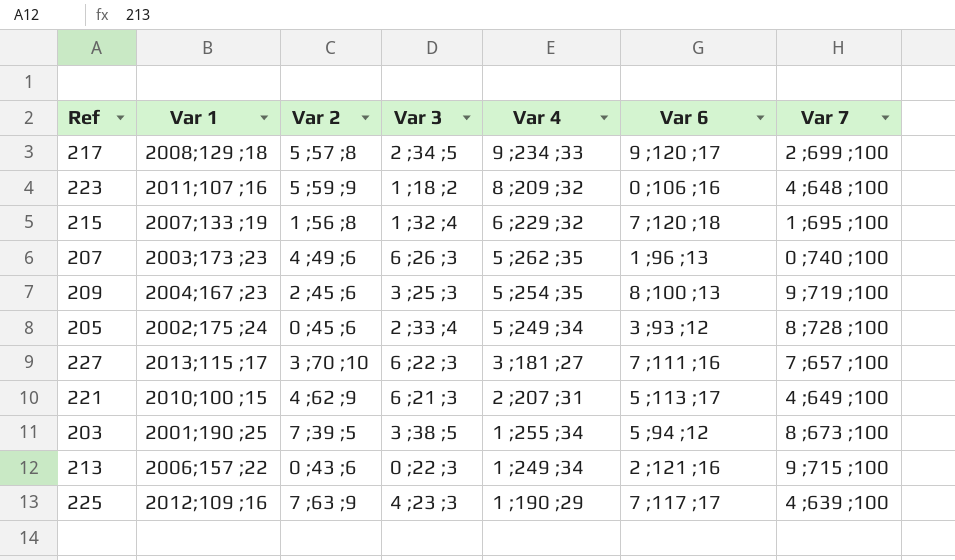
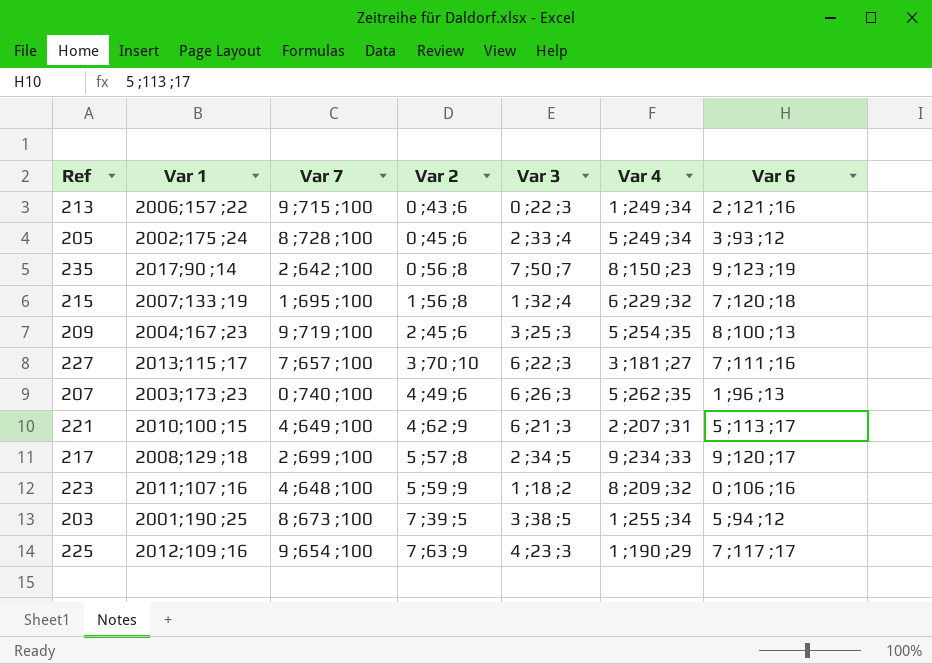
row order: Var 4 descending -> Var 2 ascending
column Var 7 | position: 7 -> 3
row 235: none -> 2017;90 ;14 | 2 ;642 ;100 | 0 ;56 ;8 | 7 ;50 ;7 | 8 ;150 ;23 | 9 ;123 ;19
225 | Var 7: 4 ;639 ;100 -> 9 ;654 ;100

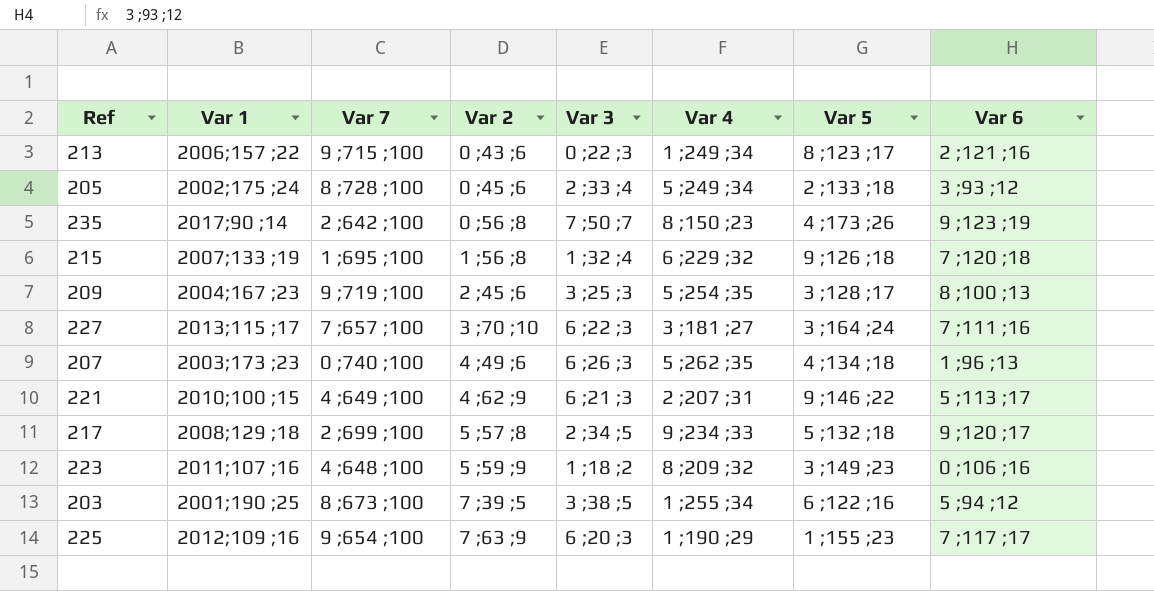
column Var 5 | position: none -> 7
225 | Var 3: 4 ;23 ;3 -> 6 ;20 ;3

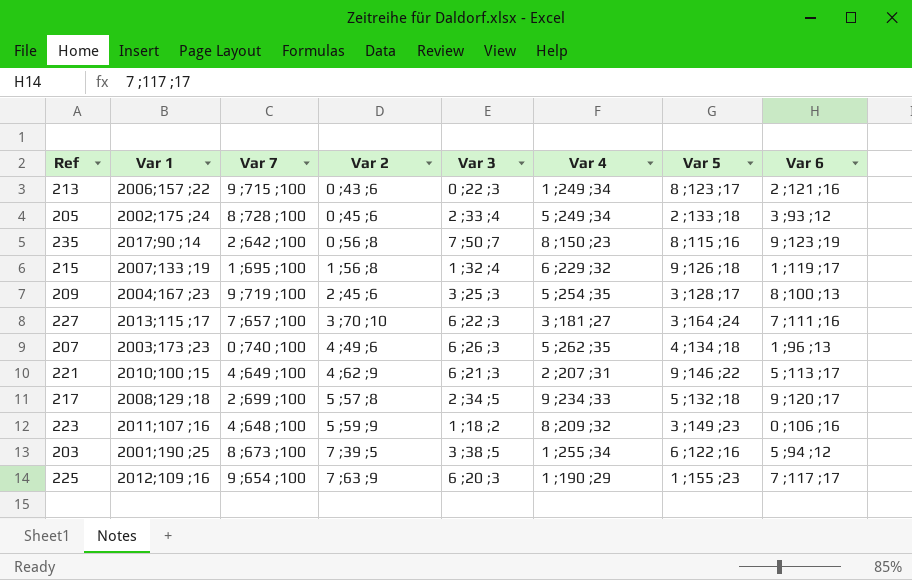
235 | Var 5: 4 ;173 ;26 -> 8 ;115 ;16
215 | Var 6: 7 ;120 ;18 -> 1 ;119 ;17

